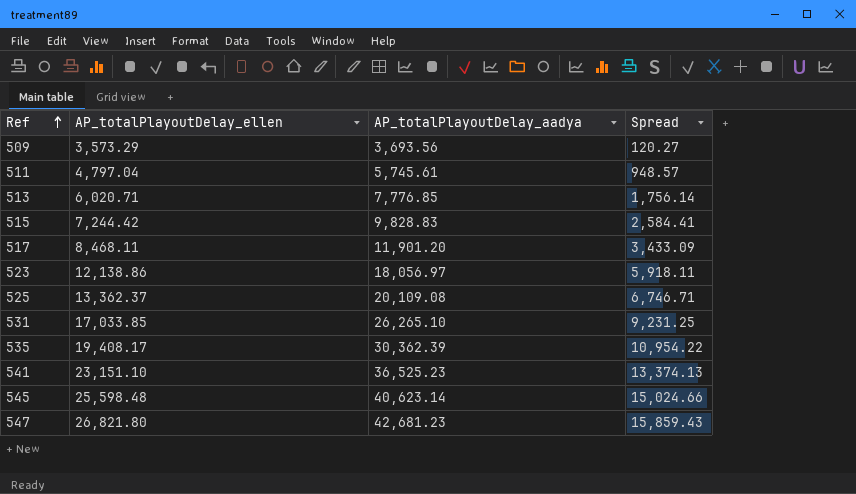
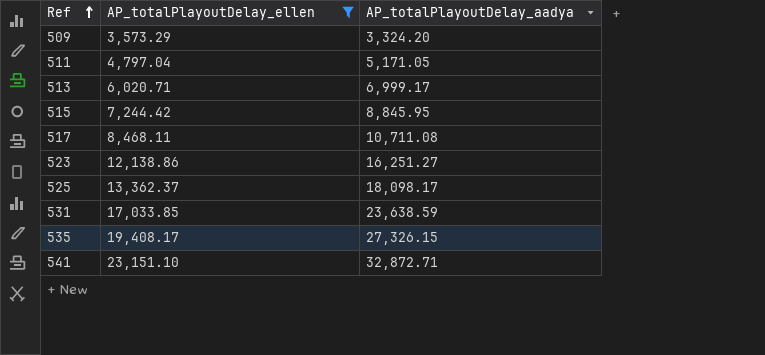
filter: none -> AP_totalPlayoutDelay_ellen <= 23,151.10
column Spread | formula: [AP_totalPlayoutDelay_aadya] - [AP_totalPlayoutDelay_ellen] -> none
509 | AP_totalPlayoutDelay_aadya: 3,693.56 -> 3,324.20
511 | AP_totalPlayoutDelay_aadya: 5,745.61 -> 5,171.05
513 | AP_totalPlayoutDelay_aadya: 7,776.85 -> 6,999.17
515 | AP_totalPlayoutDelay_aadya: 9,828.83 -> 8,845.95
517 | AP_totalPlayoutDelay_aadya: 11,901.20 -> 10,711.08
523 | AP_totalPlayoutDelay_aadya: 18,056.97 -> 16,251.27
525 | AP_totalPlayoutDelay_aadya: 20,109.08 -> 18,098.17
531 | AP_totalPlayoutDelay_aadya: 26,265.10 -> 23,638.59
535 | AP_totalPlayoutDelay_aadya: 30,362.39 -> 27,326.15
541 | AP_totalPlayoutDelay_aadya: 36,525.23 -> 32,872.71

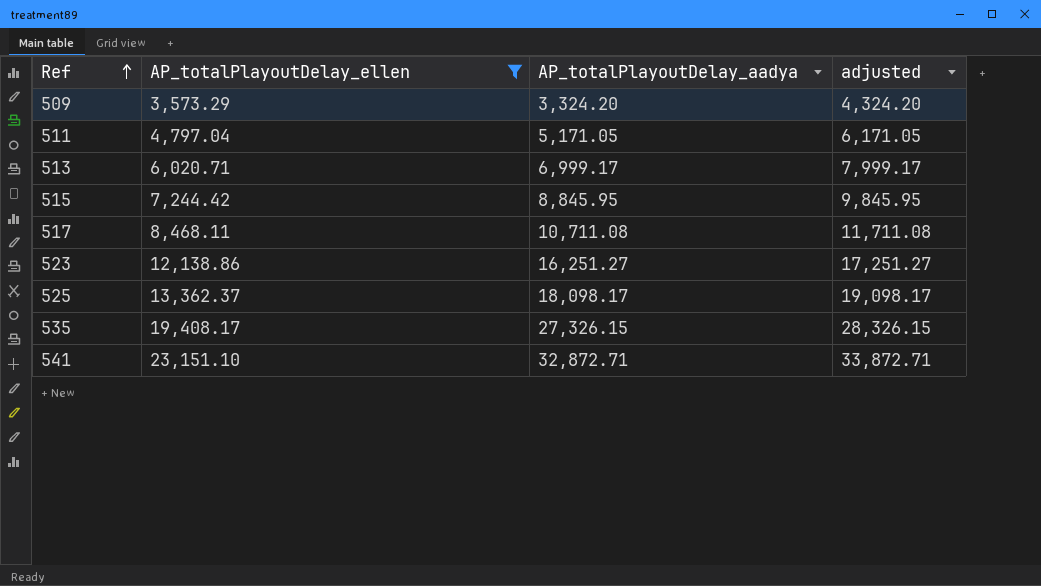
column adjusted | formula: none -> [AP_totalPlayoutDelay_aadya] + 1000
row 531: 17,033.85 | 23,638.59 -> none

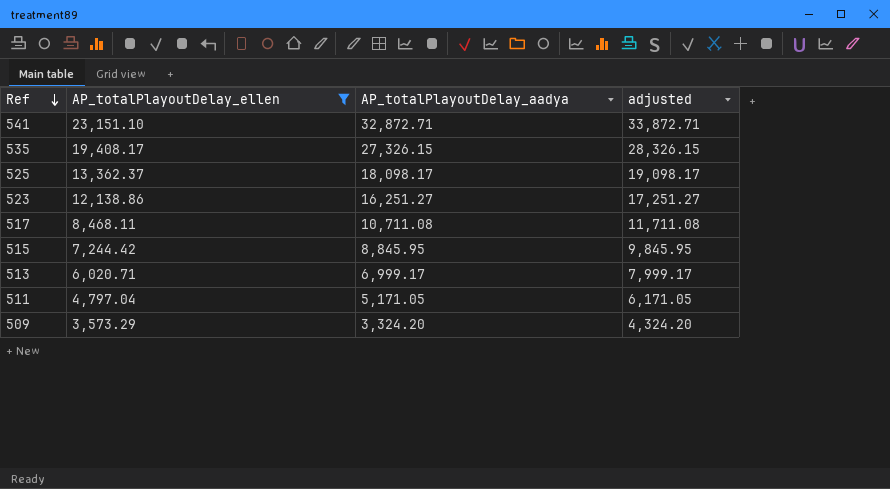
row order: Ref ascending -> Ref descending

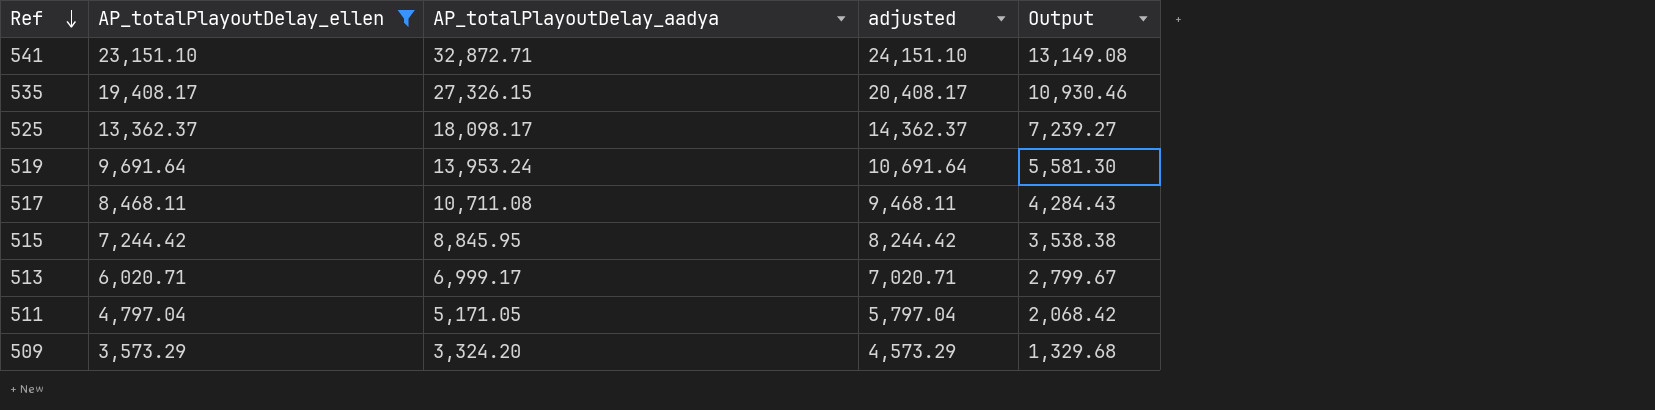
column adjusted | formula: [AP_totalPlayoutDelay_aadya] + 1000 -> [AP_totalPlayoutDelay_ellen] + 1000
column Output | formula: none -> [AP_totalPlayoutDelay_aadya] * 0.4
row 523: 12,138.86 | 16,251.27 | 17,251.27 -> none
row 519: none -> 9,691.64 | 13,953.24 | 10,691.64 | 5,581.30

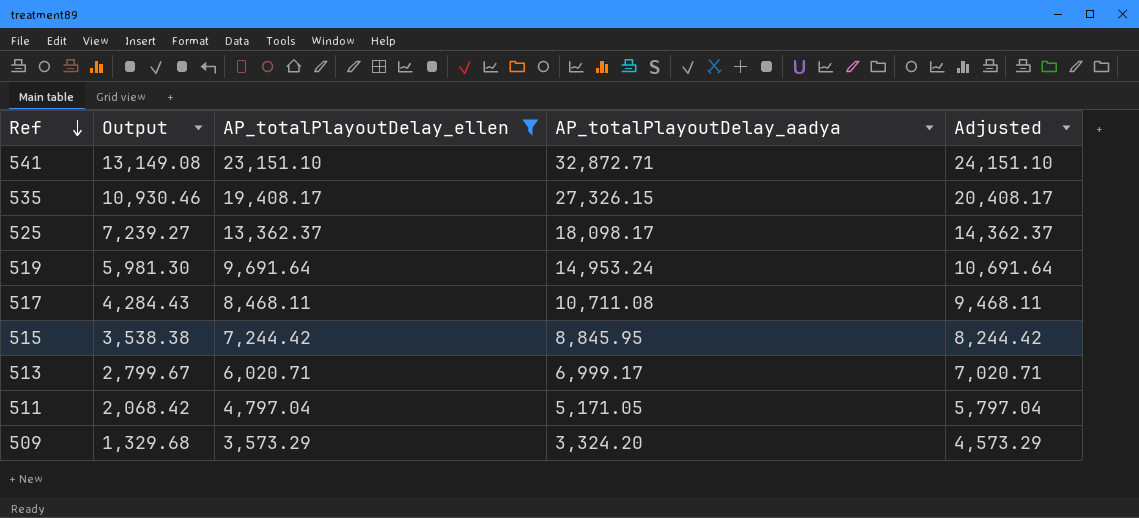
column Output | position: 5 -> 2
column name: adjusted -> Adjusted
519 | Output: 5,581.30 -> 5,981.30
519 | AP_totalPlayoutDelay_aadya: 13,953.24 -> 14,953.24

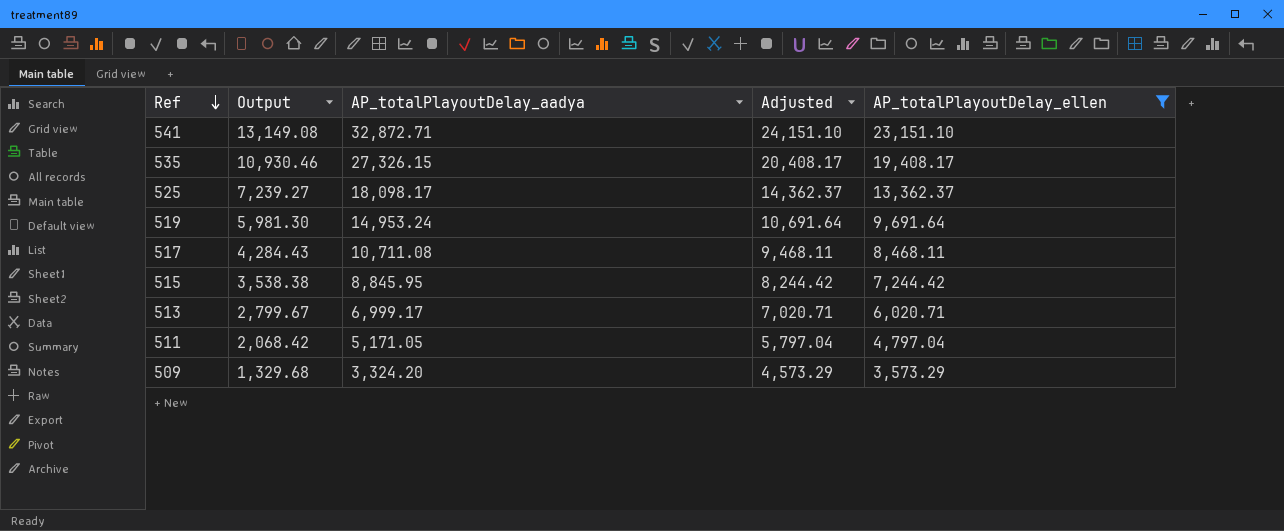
column AP_totalPlayoutDelay_ellen | position: 3 -> 5

